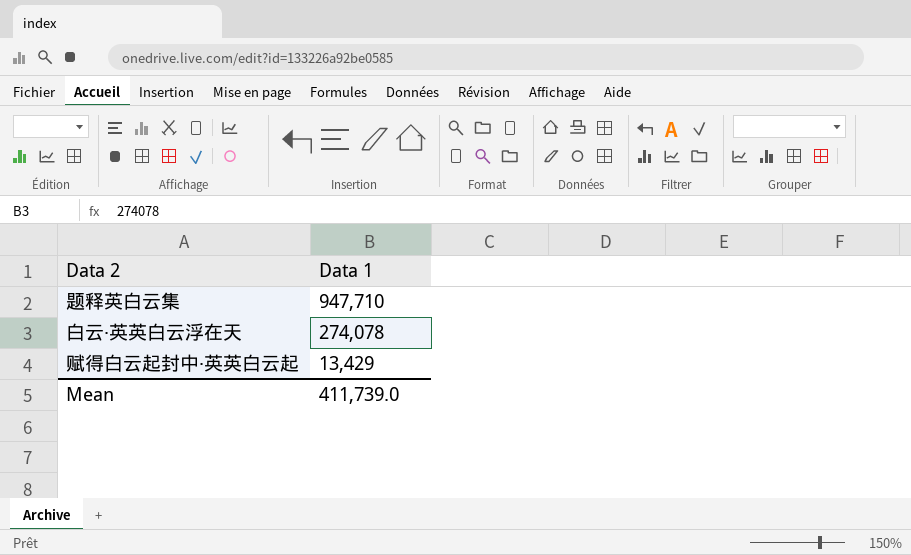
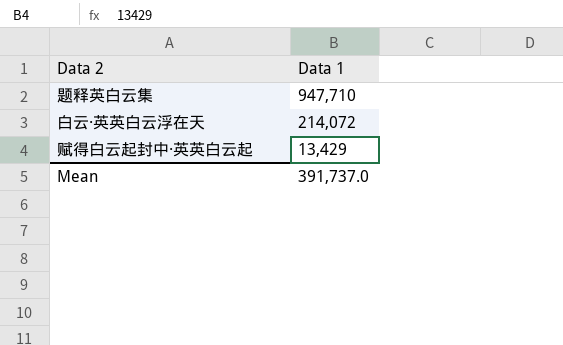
白云·英英白云浮在天 | Data 1: 274,078 -> 214,072
Mean | Data 1: 411,739.0 -> 391,737.0

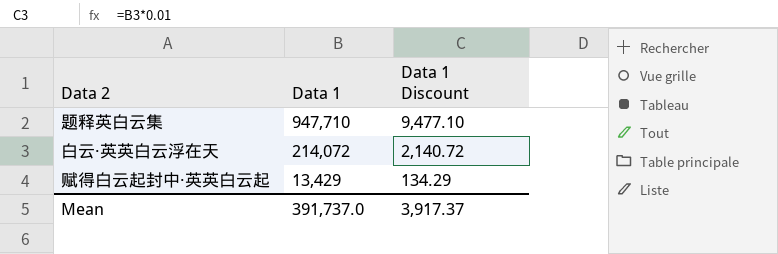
column Data 1 Discount | formula: none -> [Data 1] * 0.01

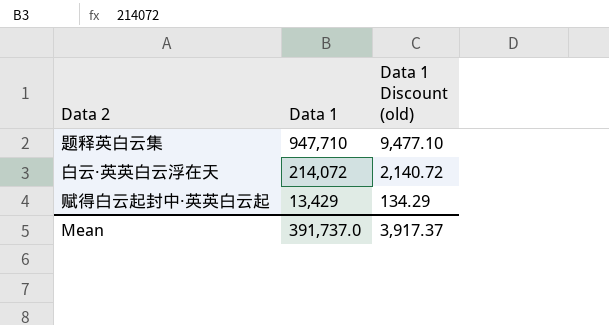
column name: Data 1 Discount -> Data 1 Discount (old)

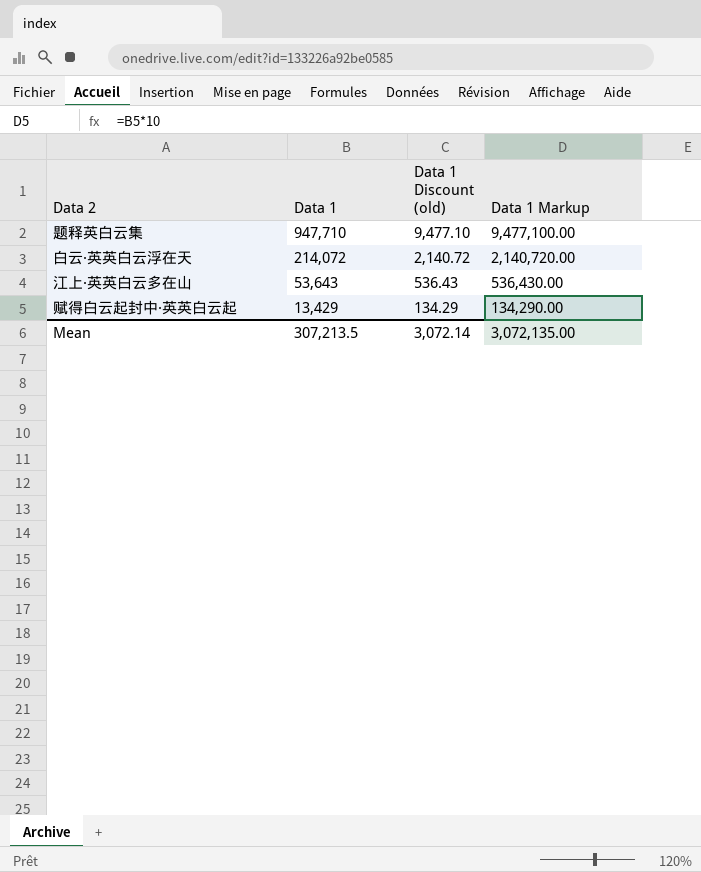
column Data 1 Markup | formula: none -> [Data 1] * 10
row 江上·英英白云多在山: none -> 53,643 | 536.43 | 536,430.00
Mean | Data 1: 391,737.0 -> 307,213.5
Mean | Data 1 Discount (old): 3,917.37 -> 3,072.14

